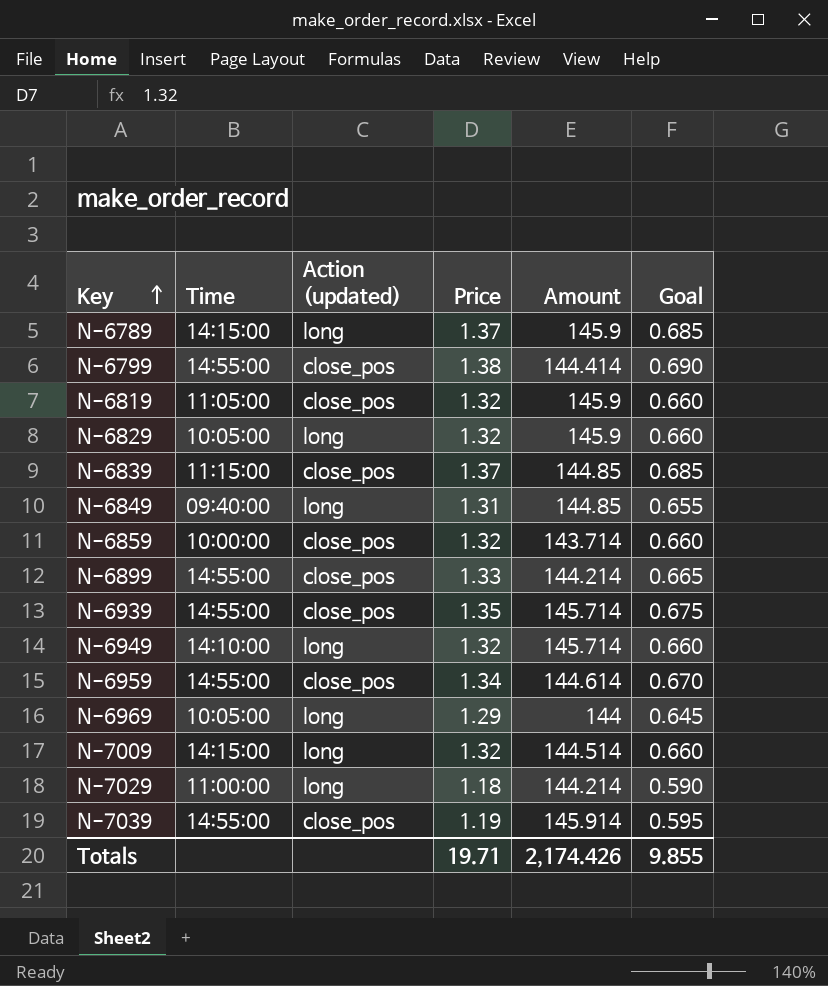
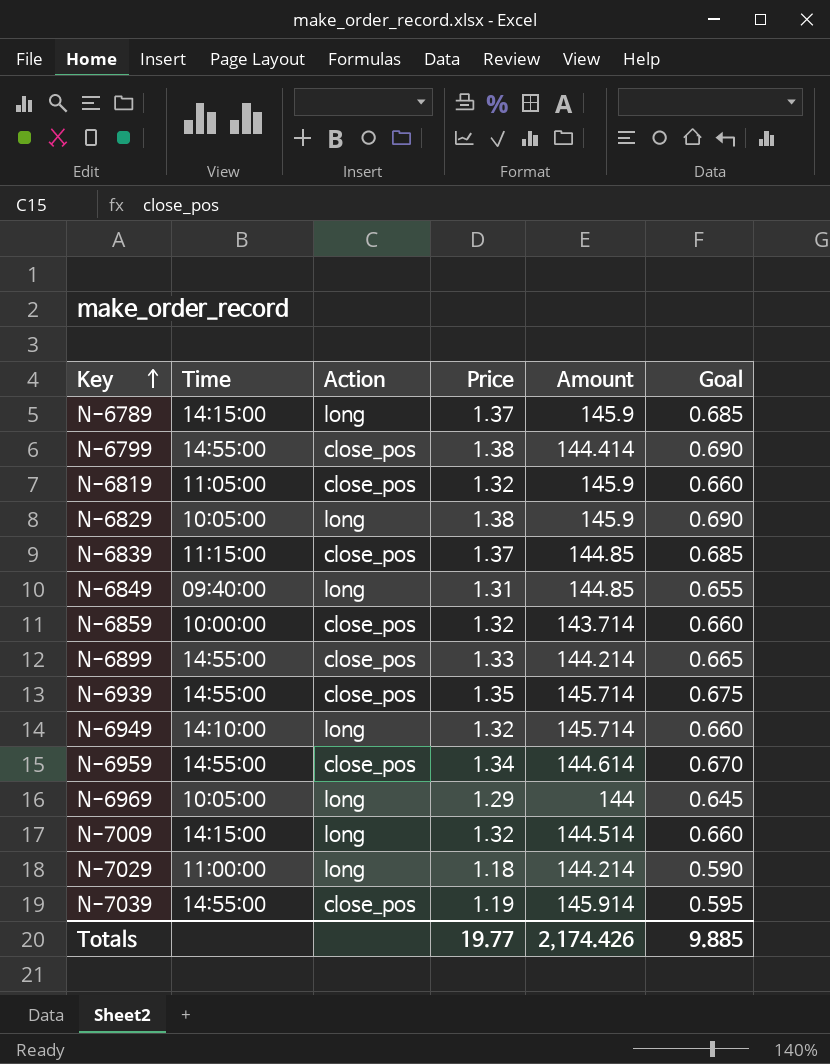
column name: Action (updated) -> Action
N-6829 | Price: 1.32 -> 1.38
N-6829 | Goal: 0.660 -> 0.690
Totals | Price: 19.71 -> 19.77
Totals | Goal: 9.855 -> 9.885

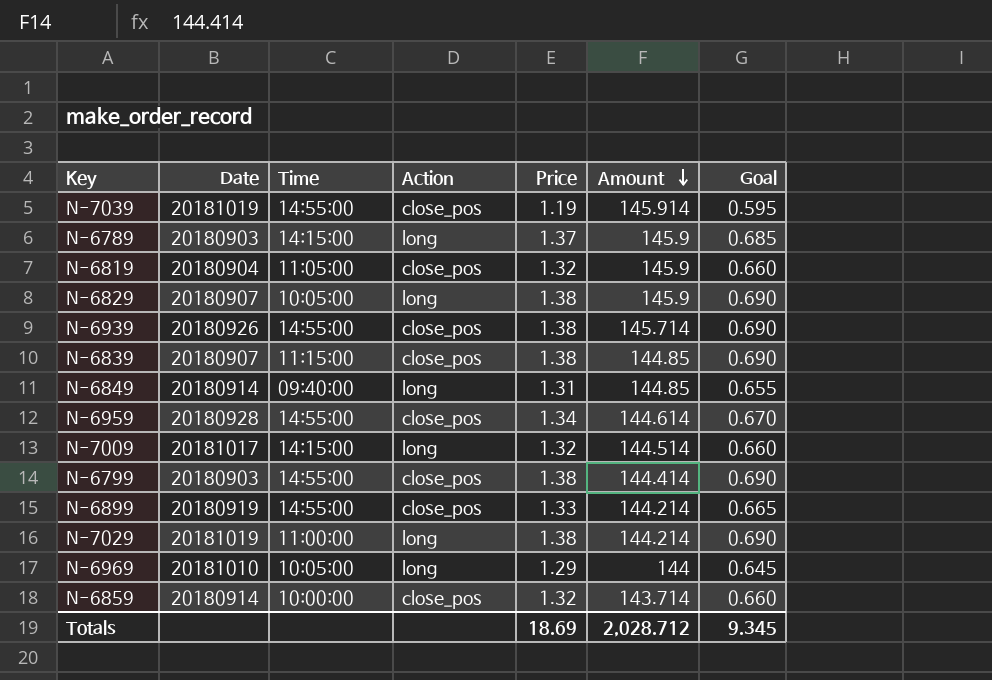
row order: Key ascending -> Amount descending
column Date | position: none -> 2
row N-6949: 14:10:00 | long | 1.32 | 145.714 | 0.660 -> none
N-6939 | Price: 1.35 -> 1.38
N-6939 | Goal: 0.675 -> 0.690
N-6839 | Price: 1.37 -> 1.38
N-6839 | Goal: 0.685 -> 0.690
N-7029 | Price: 1.18 -> 1.38
N-7029 | Goal: 0.590 -> 0.690
Totals | Price: 19.77 -> 18.69
Totals | Amount: 2,174.426 -> 2,028.712
Totals | Goal: 9.885 -> 9.345

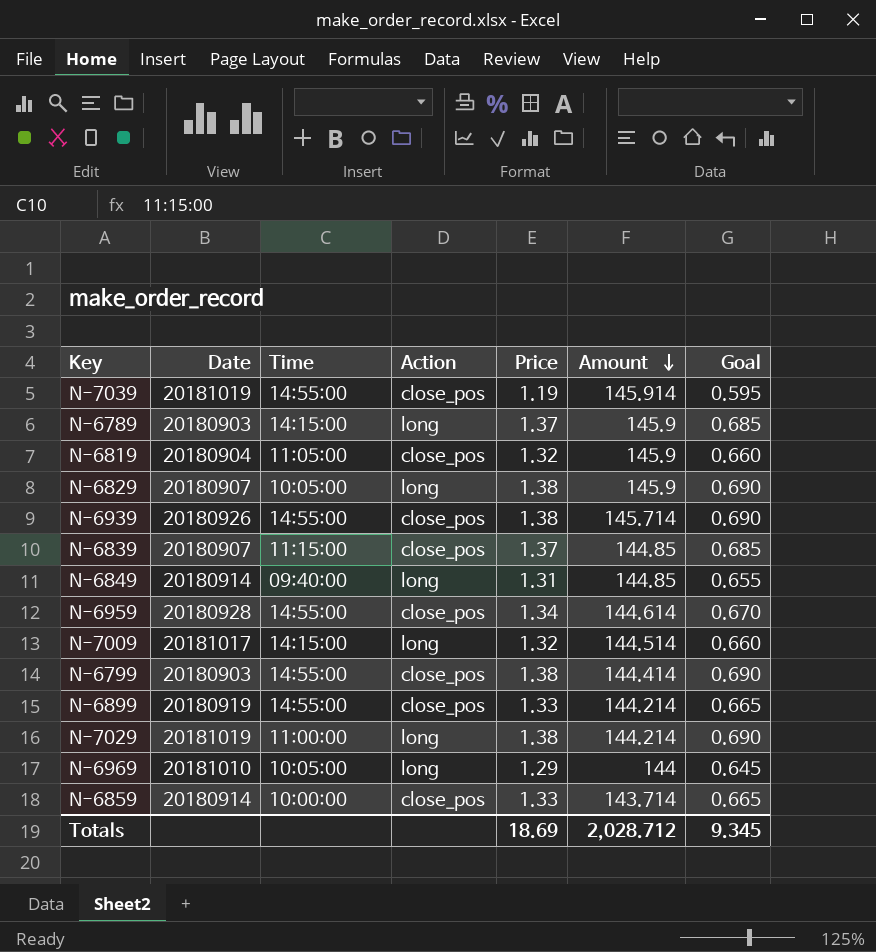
N-6839 | Price: 1.38 -> 1.37
N-6839 | Goal: 0.690 -> 0.685
N-6859 | Price: 1.32 -> 1.33
N-6859 | Goal: 0.660 -> 0.665

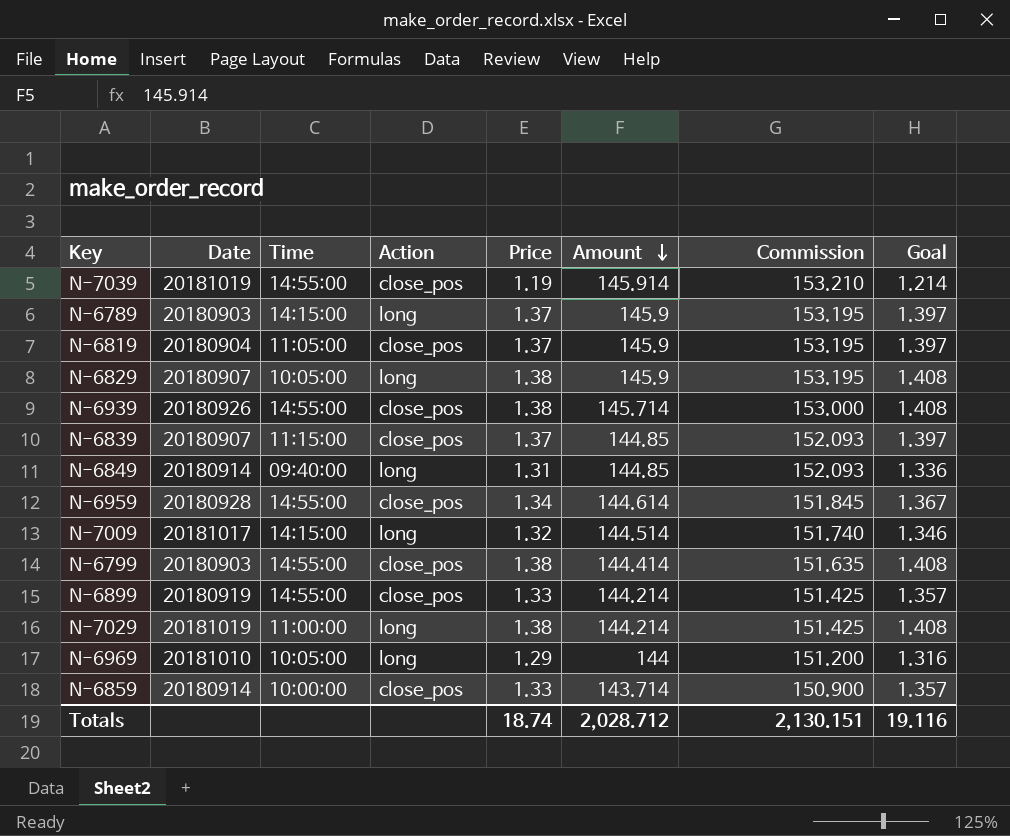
column Commission | formula: none -> [Amount] * 1.05
column Goal | formula: [Price] * 0.5 -> [Price] * 1.02
N-6819 | Price: 1.32 -> 1.37
Totals | Price: 18.69 -> 18.74
Totals | Goal: 9.345 -> 19.116

